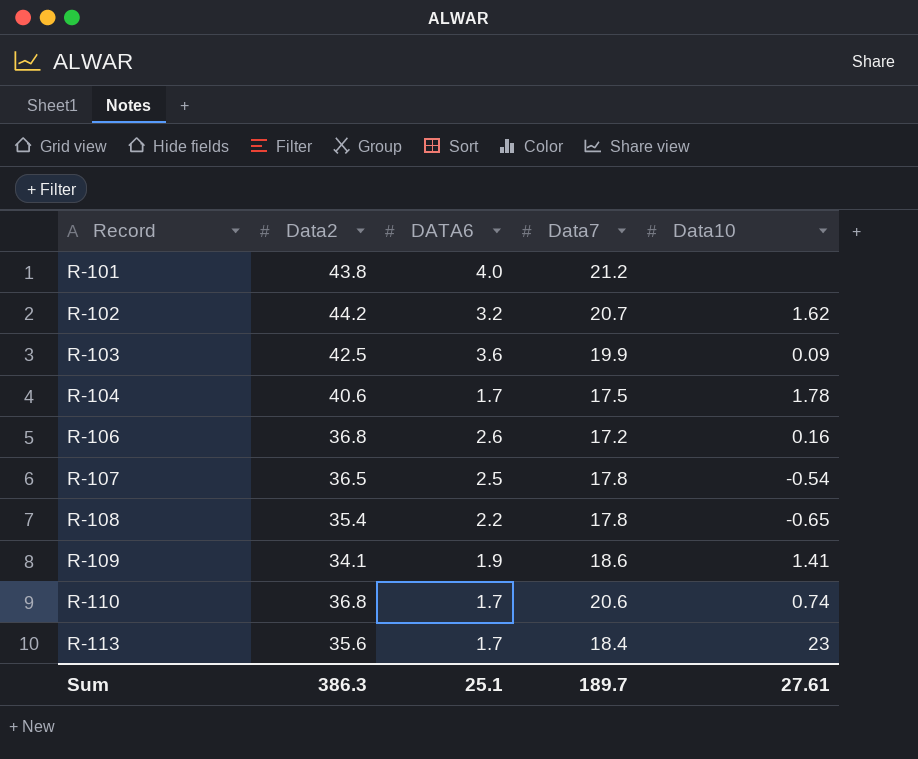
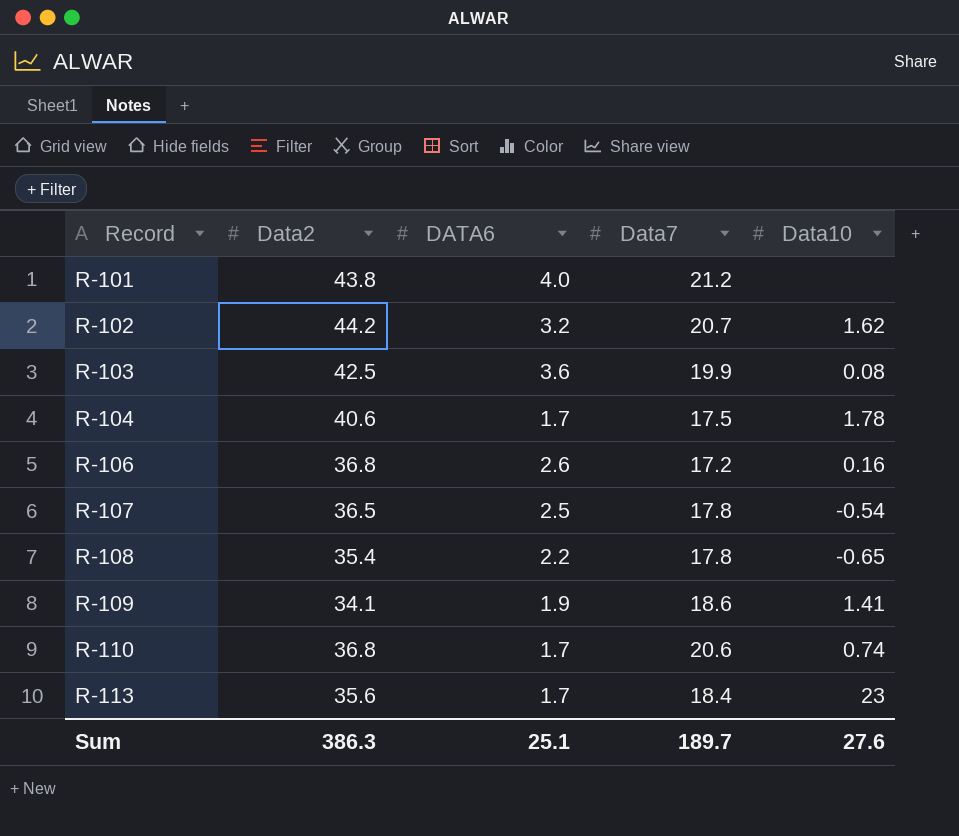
R-103 | Data10: 0.09 -> 0.08
Sum | Data10: 27.61 -> 27.6

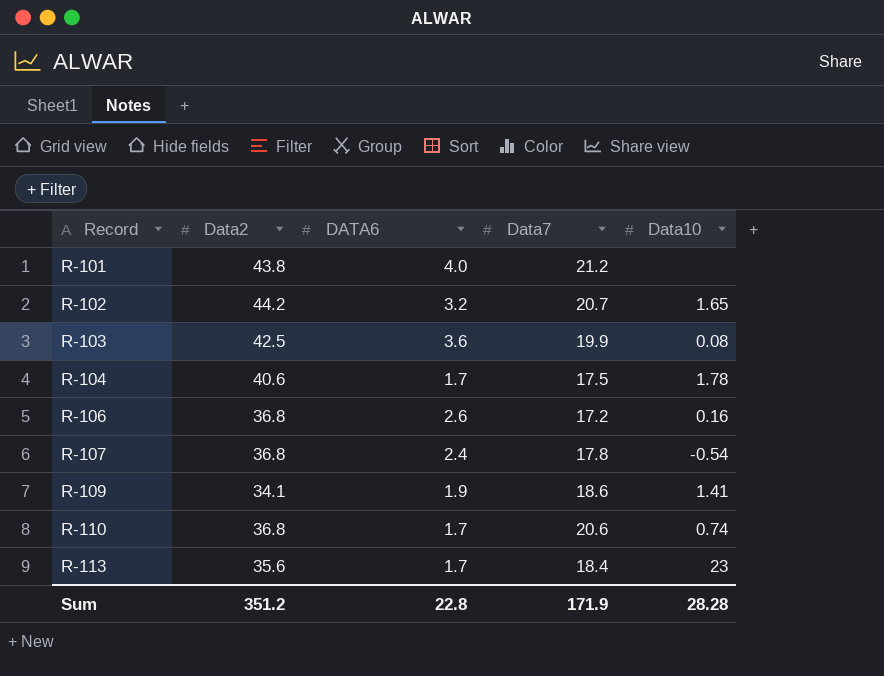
row R-108: 35.4 | 2.2 | 17.8 | -0.65 -> none
R-102 | Data10: 1.62 -> 1.65
R-107 | Data2: 36.5 -> 36.8
R-107 | DATA6: 2.5 -> 2.4
Sum | Data2: 386.3 -> 351.2
Sum | DATA6: 25.1 -> 22.8
Sum | Data7: 189.7 -> 171.9
Sum | Data10: 27.6 -> 28.28

